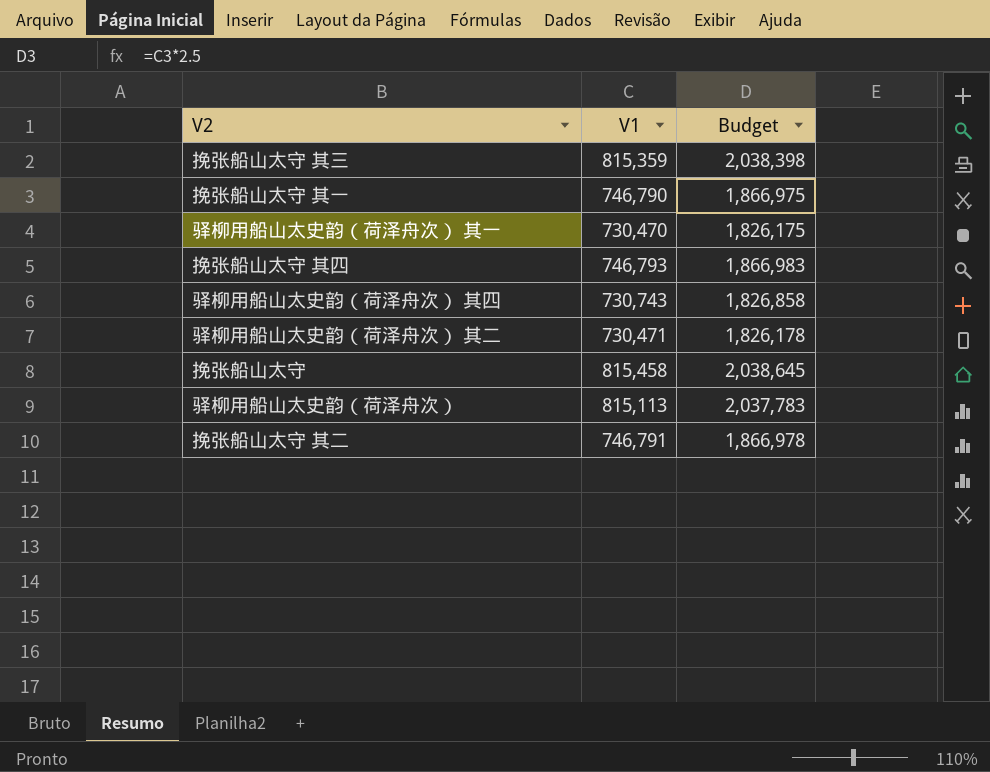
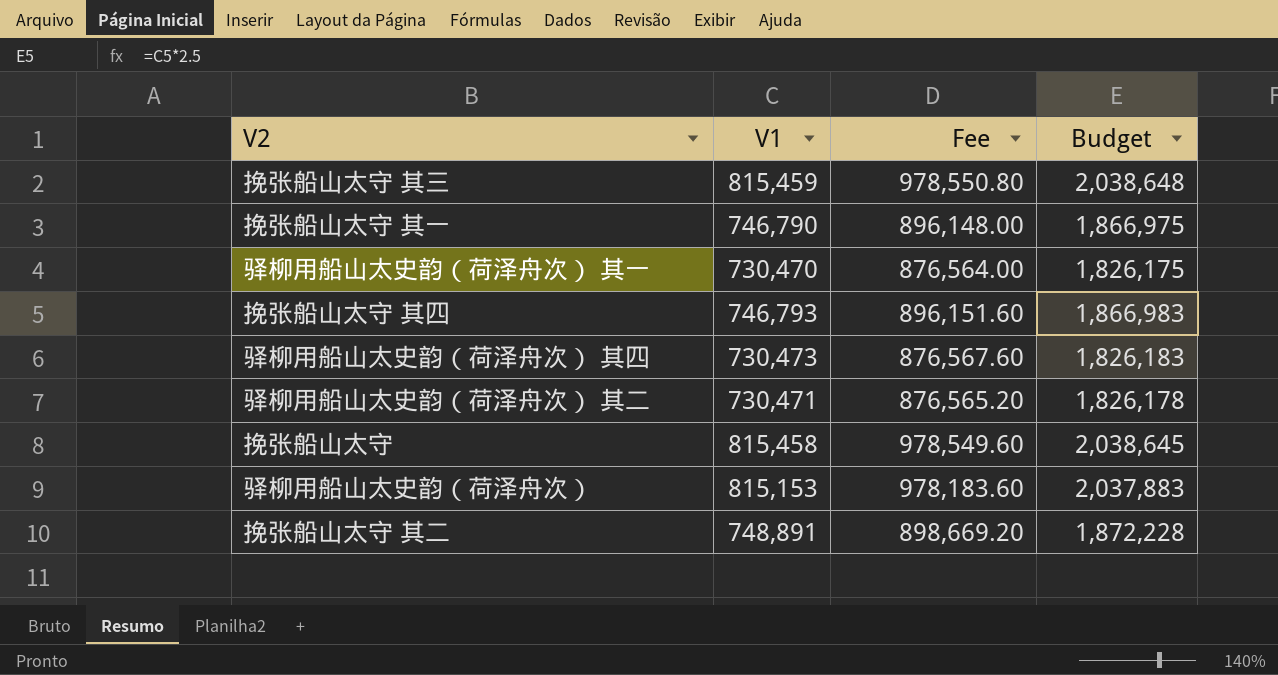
column Fee | formula: none -> [V1] * 1.2
挽张船山太守 其三 | V1: 815,359 -> 815,459
挽张船山太守 其三 | Budget: 2,038,398 -> 2,038,648
驿柳用船山太史韵（荷泽舟次） 其四 | V1: 730,743 -> 730,473
驿柳用船山太史韵（荷泽舟次） 其四 | Budget: 1,826,858 -> 1,826,183
驿柳用船山太史韵（荷泽舟次） | V1: 815,113 -> 815,153
驿柳用船山太史韵（荷泽舟次） | Budget: 2,037,783 -> 2,037,883
挽张船山太守 其二 | V1: 746,791 -> 748,891
挽张船山太守 其二 | Budget: 1,866,978 -> 1,872,228

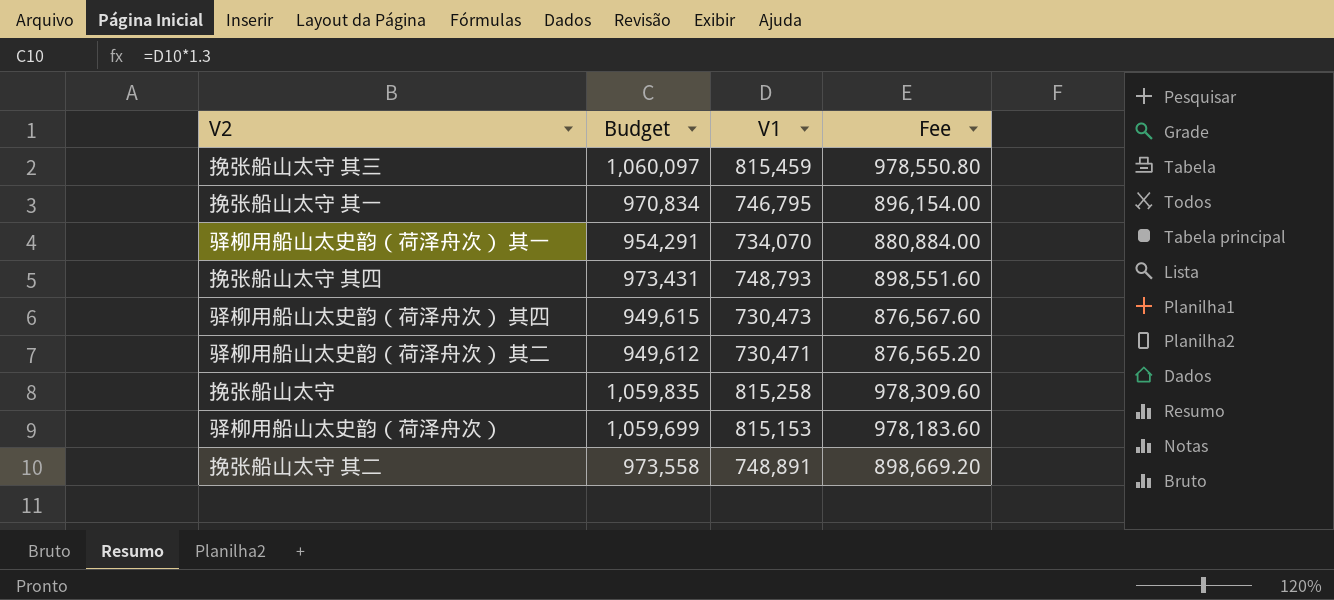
column Budget | formula: [V1] * 2.5 -> [V1] * 1.3
column Budget | position: 4 -> 2
挽张船山太守 其一 | V1: 746,790 -> 746,795
挽张船山太守 其一 | Fee: 896,148.00 -> 896,154.00
驿柳用船山太史韵（荷泽舟次） 其一 | V1: 730,470 -> 734,070
驿柳用船山太史韵（荷泽舟次） 其一 | Fee: 876,564.00 -> 880,884.00
挽张船山太守 其四 | V1: 746,793 -> 748,793
挽张船山太守 其四 | Fee: 896,151.60 -> 898,551.60
挽张船山太守 | V1: 815,458 -> 815,258
挽张船山太守 | Fee: 978,549.60 -> 978,309.60

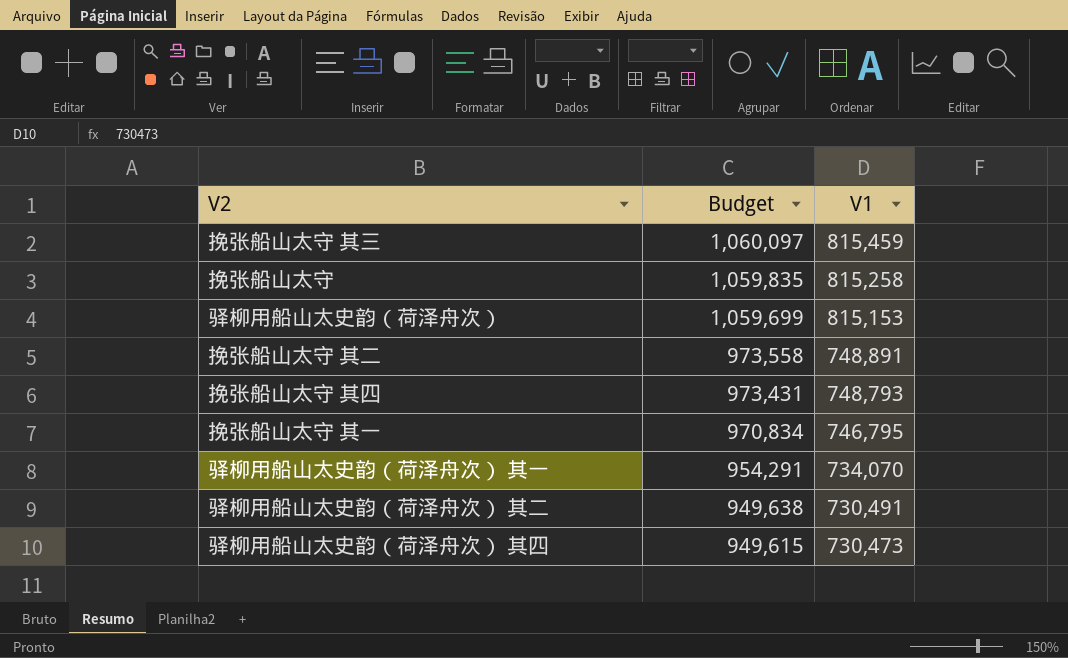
row order: none -> Budget descending
column Fee | formula: [V1] * 1.2 -> none
驿柳用船山太史韵（荷泽舟次） 其二 | Budget: 949,612 -> 949,638
驿柳用船山太史韵（荷泽舟次） 其二 | V1: 730,471 -> 730,491

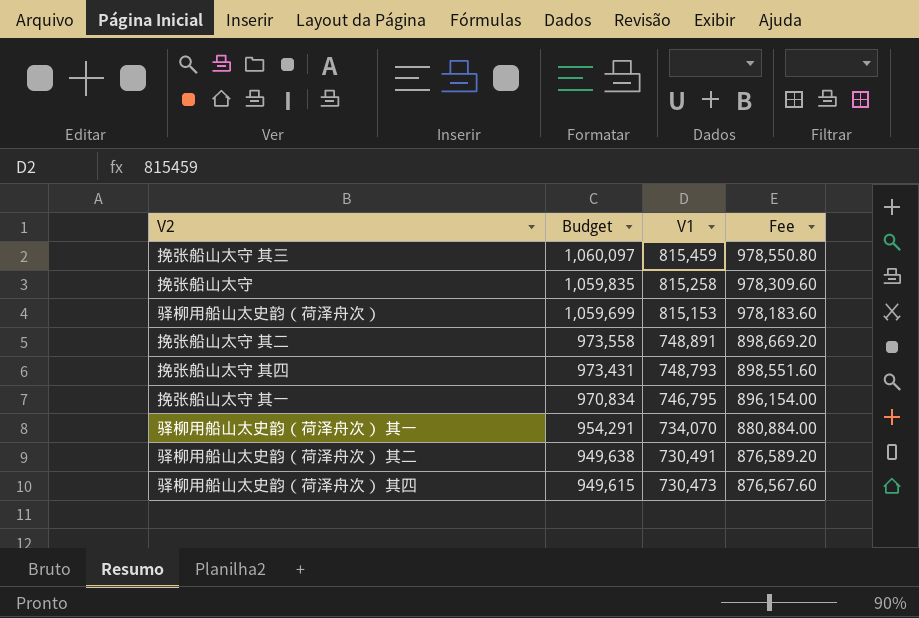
column Fee | formula: none -> [V1] * 1.2

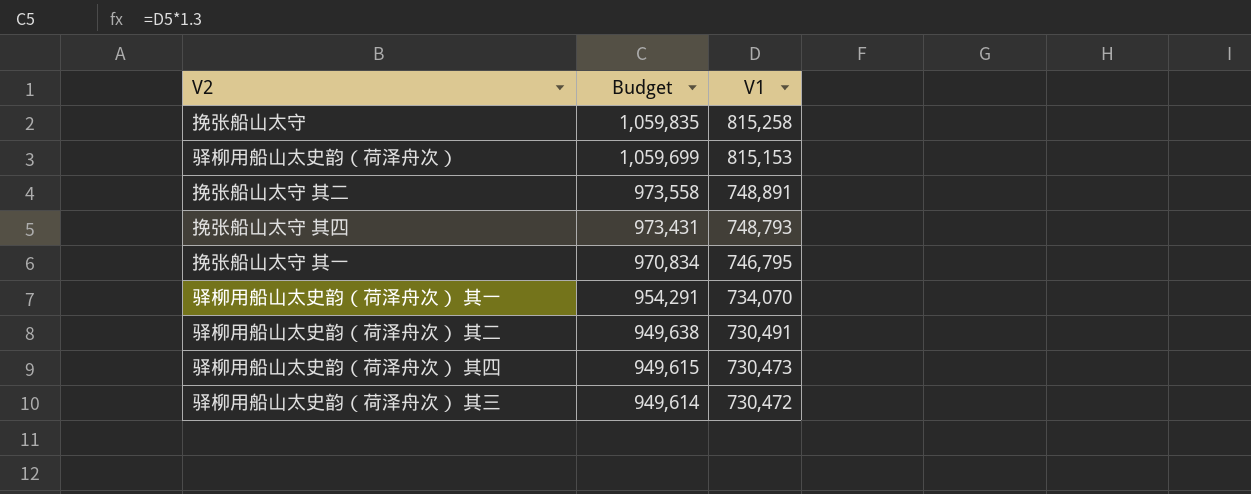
column Fee | formula: [V1] * 1.2 -> none
row 挽张船山太守 其三: 1,060,097 | 815,459 | 978,550.80 -> none
row 驿柳用船山太史韵（荷泽舟次） 其三: none -> 949,614 | 730,472

